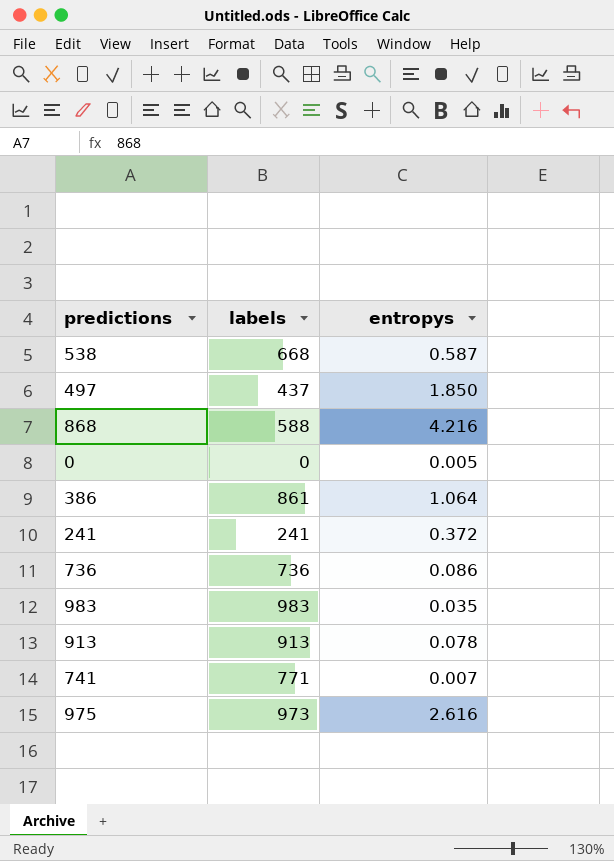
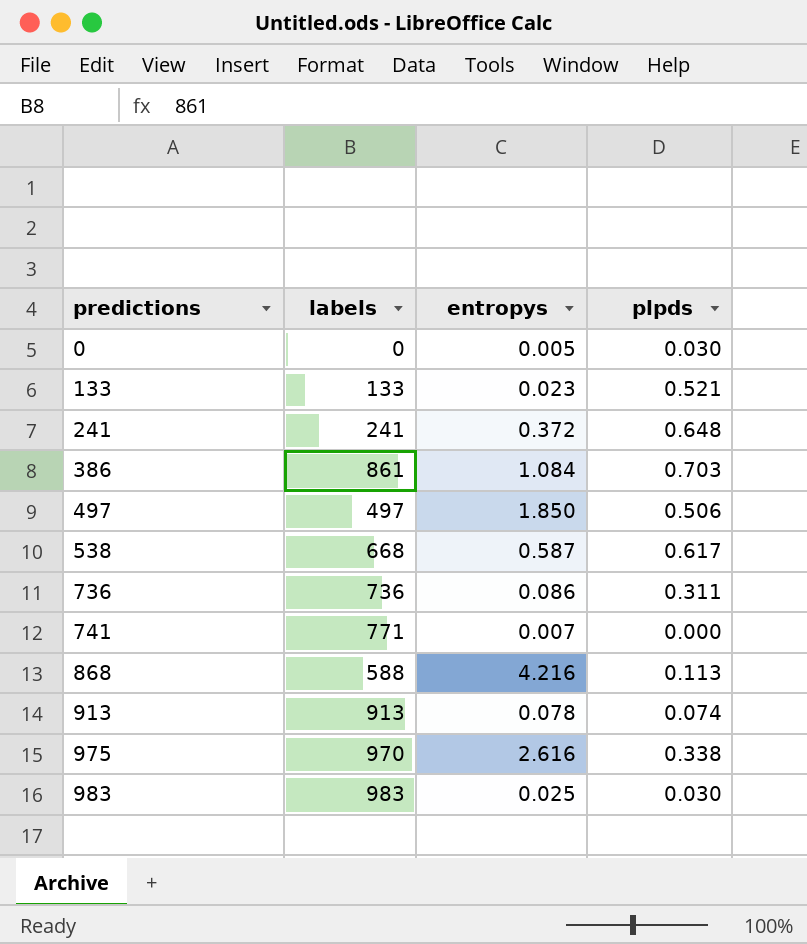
row order: none -> predictions ascending
column plpds | position: none -> 4
row 133: none -> 133 | 0.023 | 0.521
386 | entropys: 1.064 -> 1.084
497 | labels: 437 -> 497
975 | labels: 973 -> 970
983 | entropys: 0.035 -> 0.025

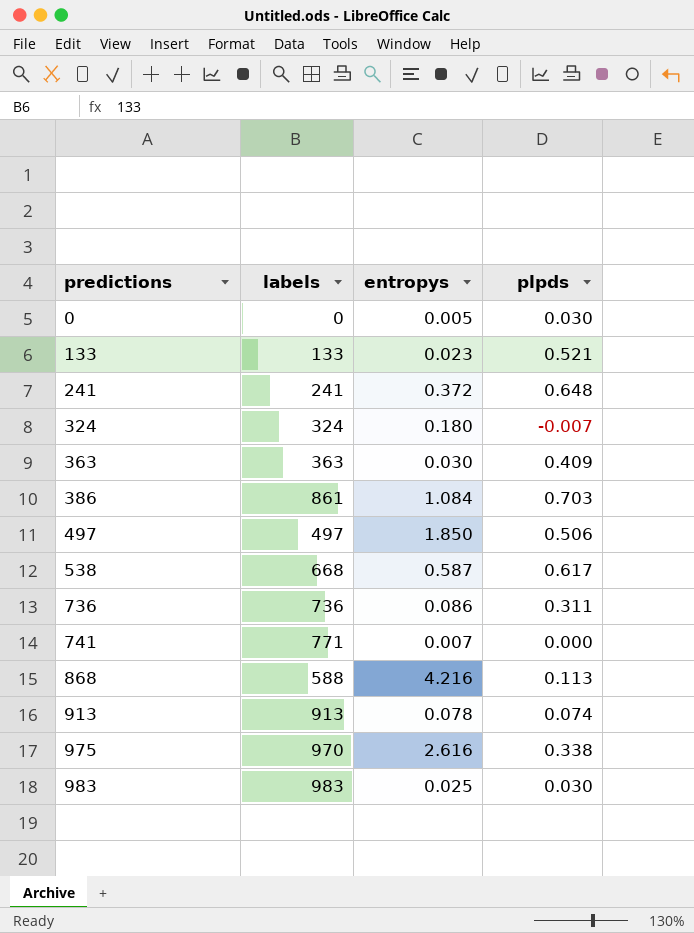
row 324: none -> 324 | 0.180 | -0.007
row 363: none -> 363 | 0.030 | 0.409

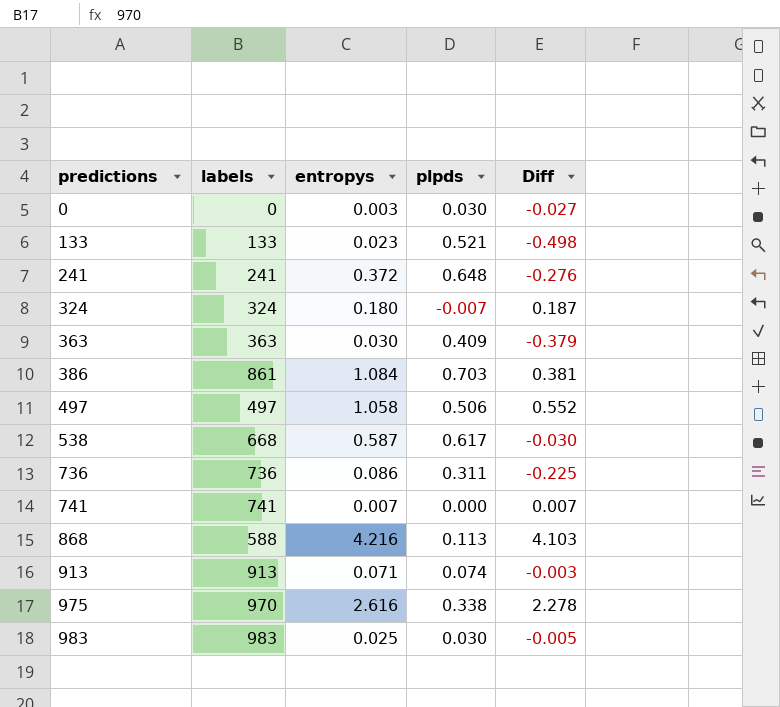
column Diff | formula: none -> [entropys] - [plpds]
0 | entropys: 0.005 -> 0.003
497 | entropys: 1.850 -> 1.058
741 | labels: 771 -> 741
913 | entropys: 0.078 -> 0.071

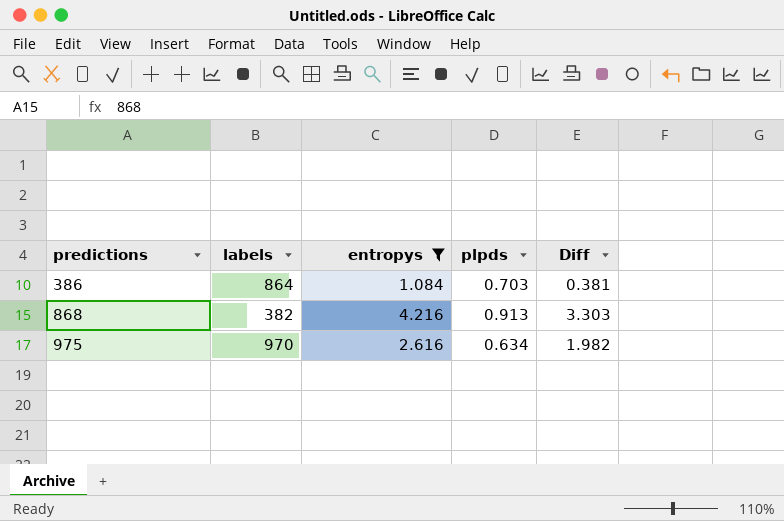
filter: none -> entropys >= 1.084
386 | labels: 861 -> 864
868 | labels: 588 -> 382
868 | plpds: 0.113 -> 0.913
868 | Diff: 4.103 -> 3.303
975 | plpds: 0.338 -> 0.634
975 | Diff: 2.278 -> 1.982

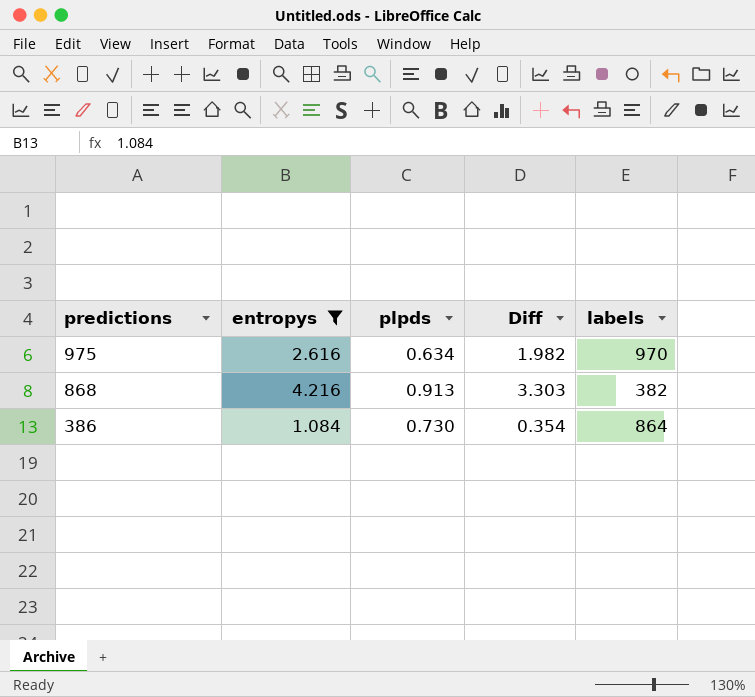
row order: predictions ascending -> predictions descending
column labels | position: 2 -> 5
386 | plpds: 0.703 -> 0.730
386 | Diff: 0.381 -> 0.354

